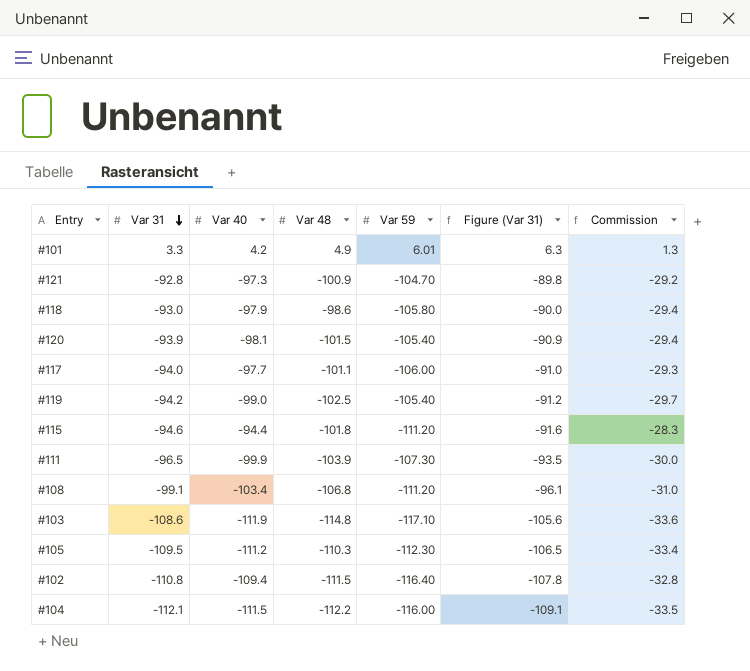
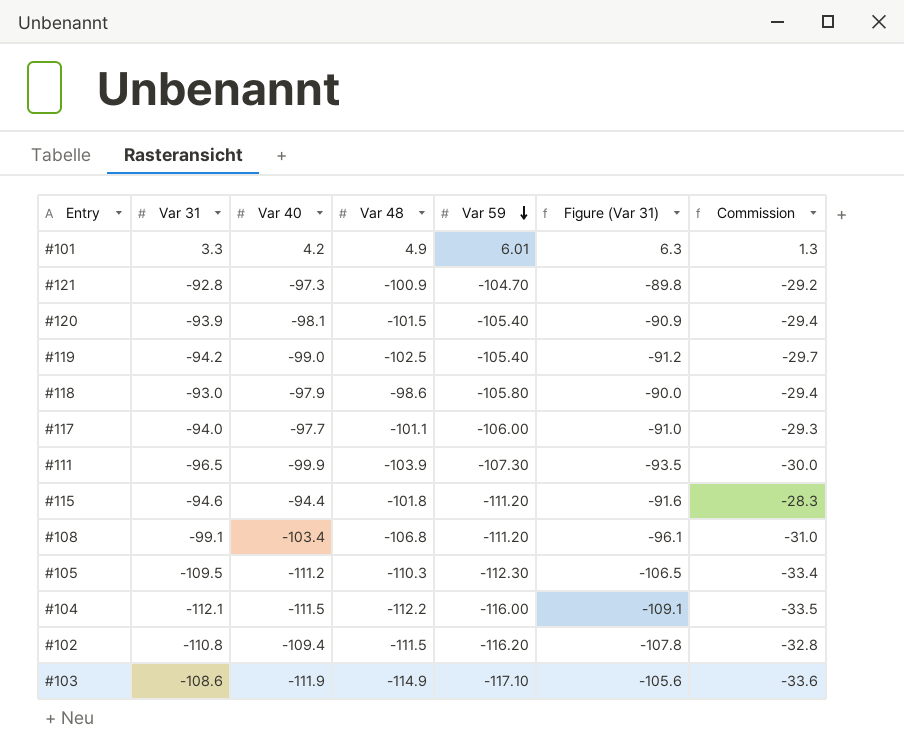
row order: Var 31 descending -> Var 59 descending
#102 | Var 59: -116.40 -> -116.20
#103 | Var 48: -114.8 -> -114.9

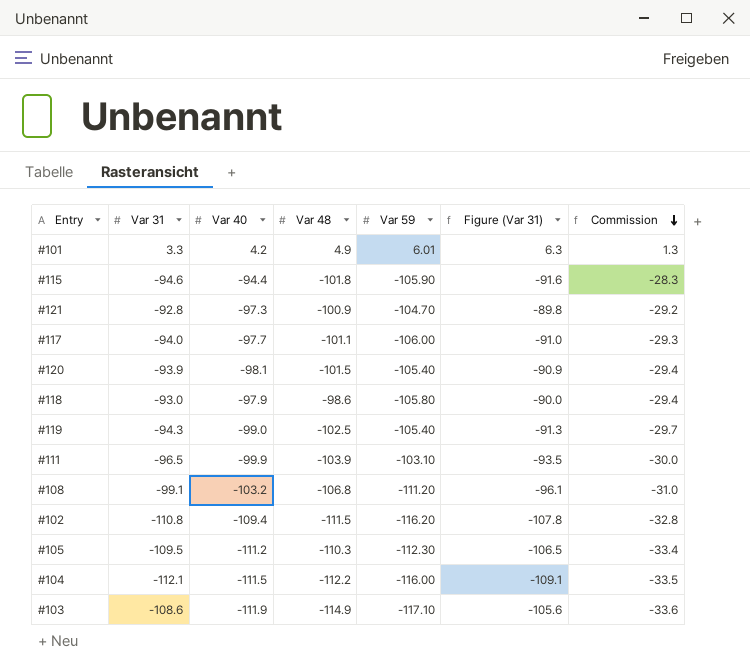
row order: Var 59 descending -> Commission descending
#115 | Var 59: -111.20 -> -105.90
#119 | Var 31: -94.2 -> -94.3
#119 | Figure (Var 31): -91.2 -> -91.3
#111 | Var 59: -107.30 -> -103.10
#108 | Var 40: -103.4 -> -103.2

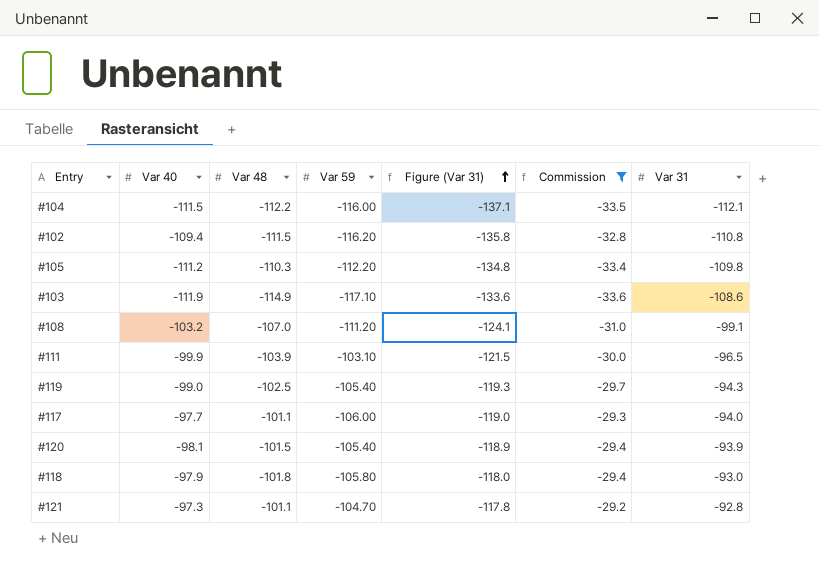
filter: none -> Commission <= -29.2
row order: Commission descending -> Figure (Var 31) ascending
column Figure (Var 31) | formula: [Var 31] + 3 -> [Var 31] - 25
column Var 31 | position: 2 -> 7
#105 | Var 59: -112.30 -> -112.20
#105 | Var 31: -109.5 -> -109.8
#108 | Var 48: -106.8 -> -107.0
#118 | Var 48: -98.6 -> -101.8
#121 | Var 48: -100.9 -> -101.1

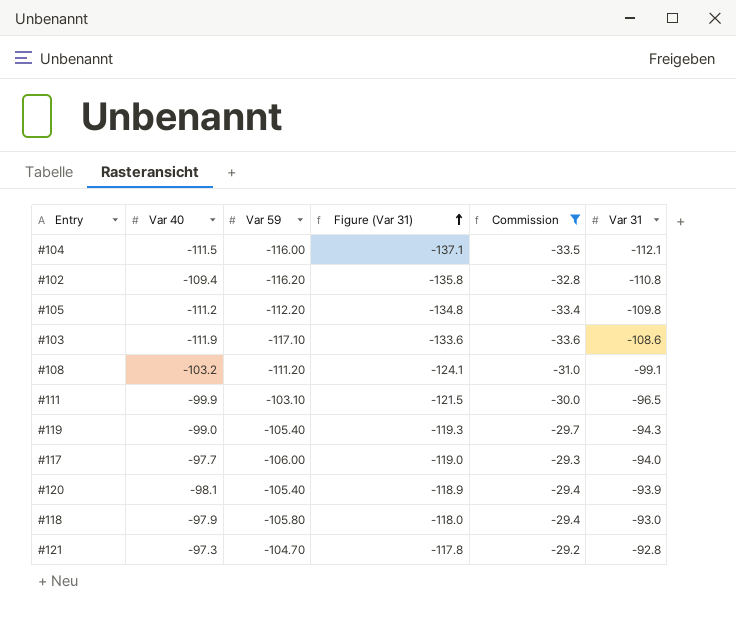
column Var 48 | position: 3 -> none

